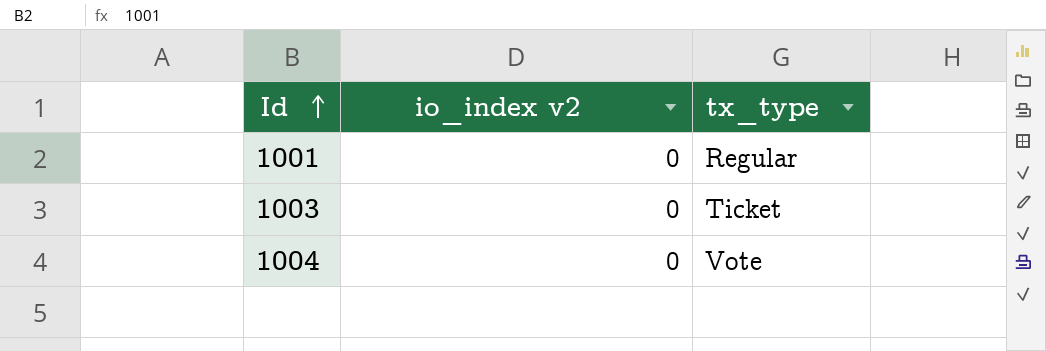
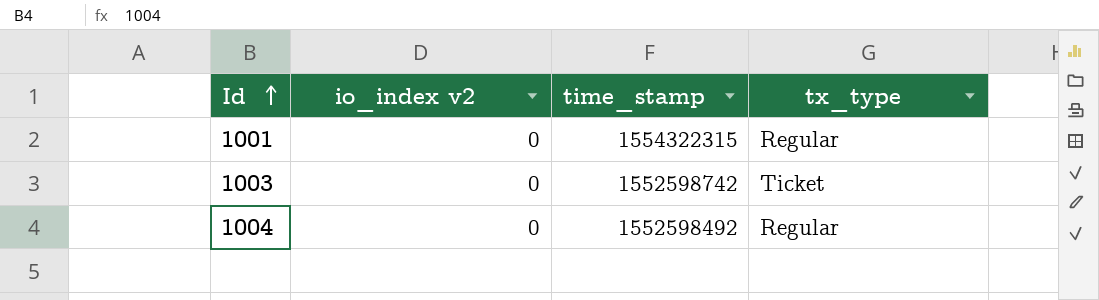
column time_stamp | position: none -> 3
1004 | tx_type: Vote -> Regular

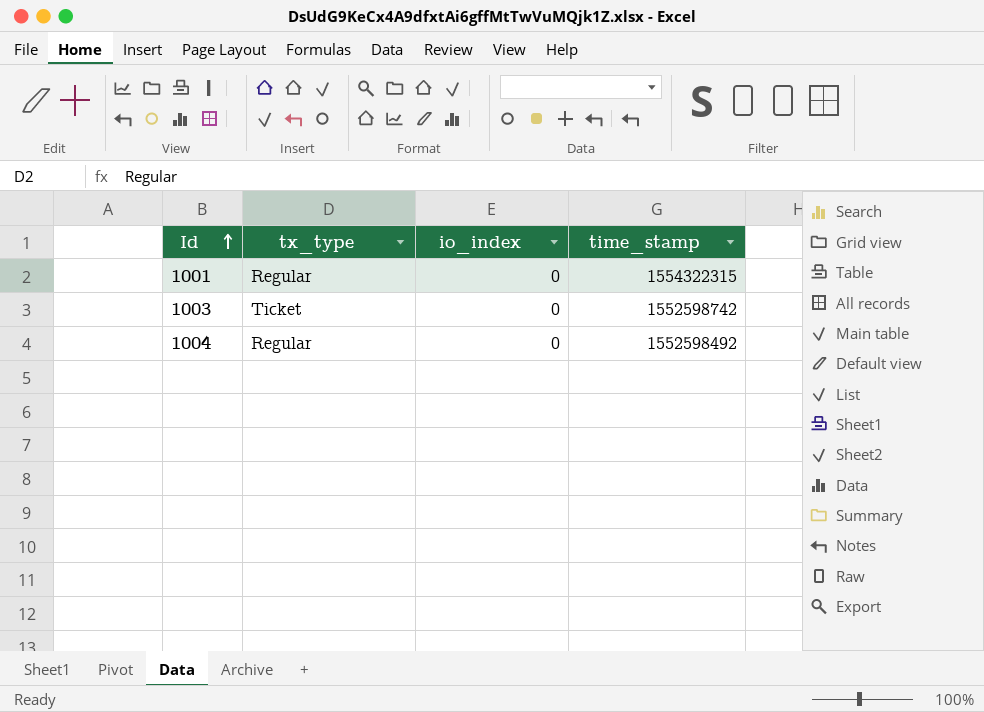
column tx_type | position: 4 -> 2
column name: io_index v2 -> io_index

